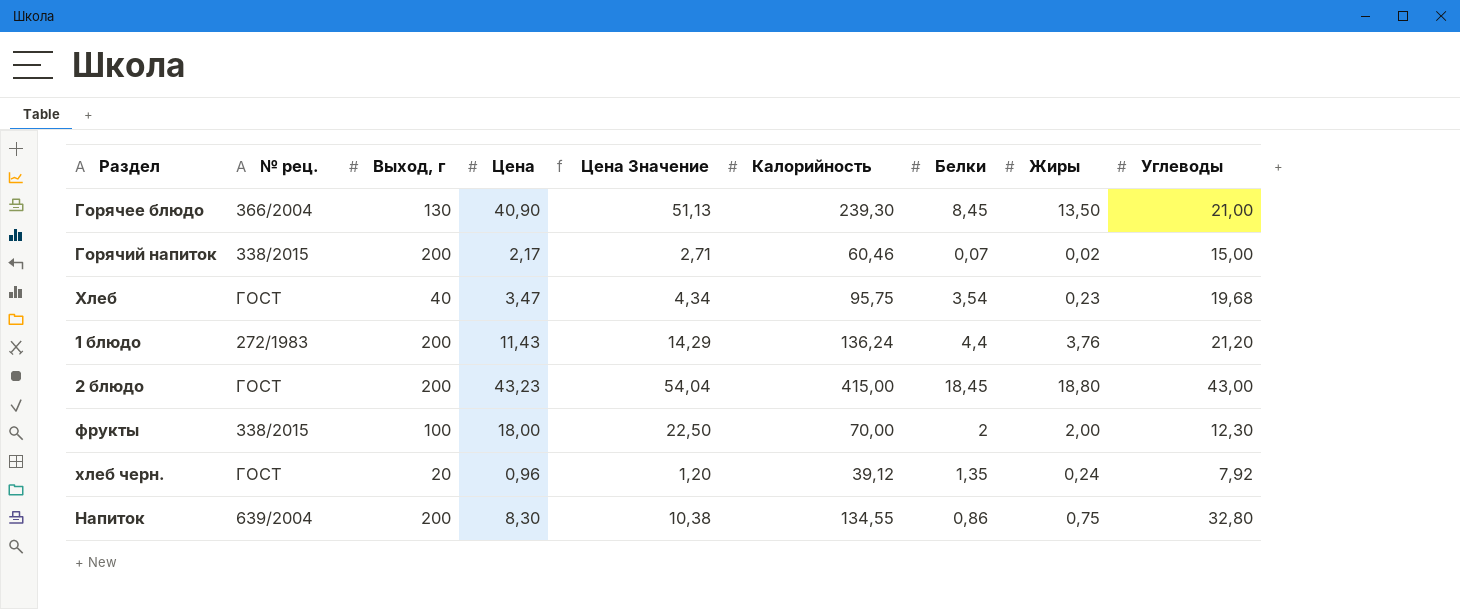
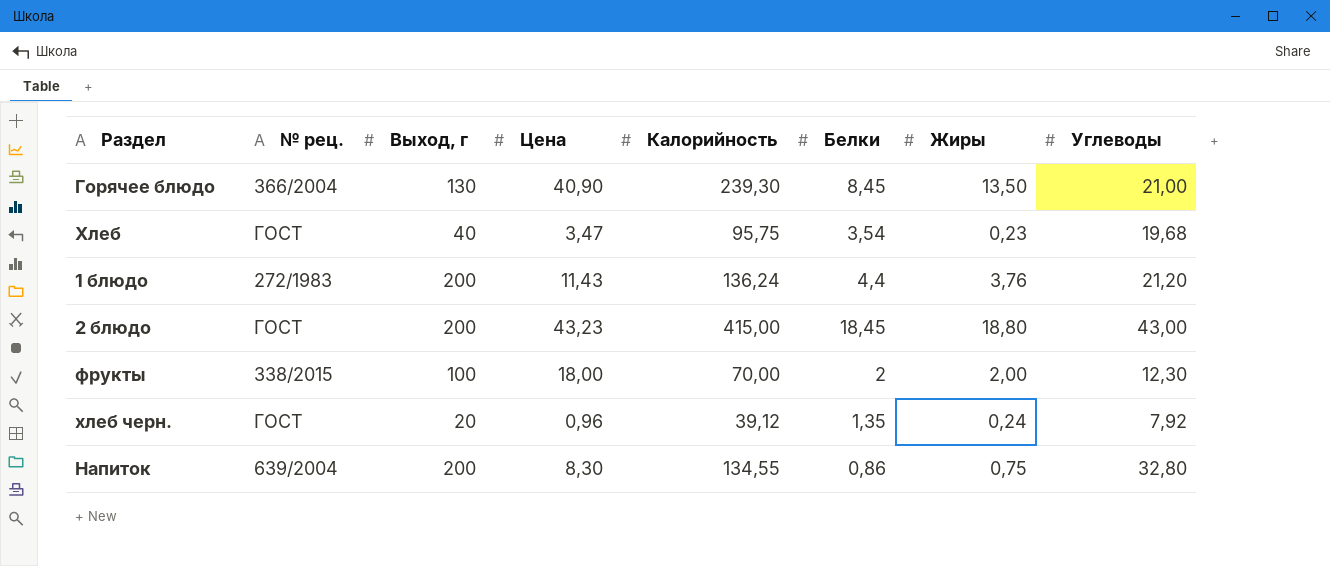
column Цена Значение | formula: [Цена] * 1,25 -> none
row Горячий напиток: 338/2015 | 200 | 2,17 | 2,71 | 60,46 | 0,07 | 0,02 | 15,00 -> none

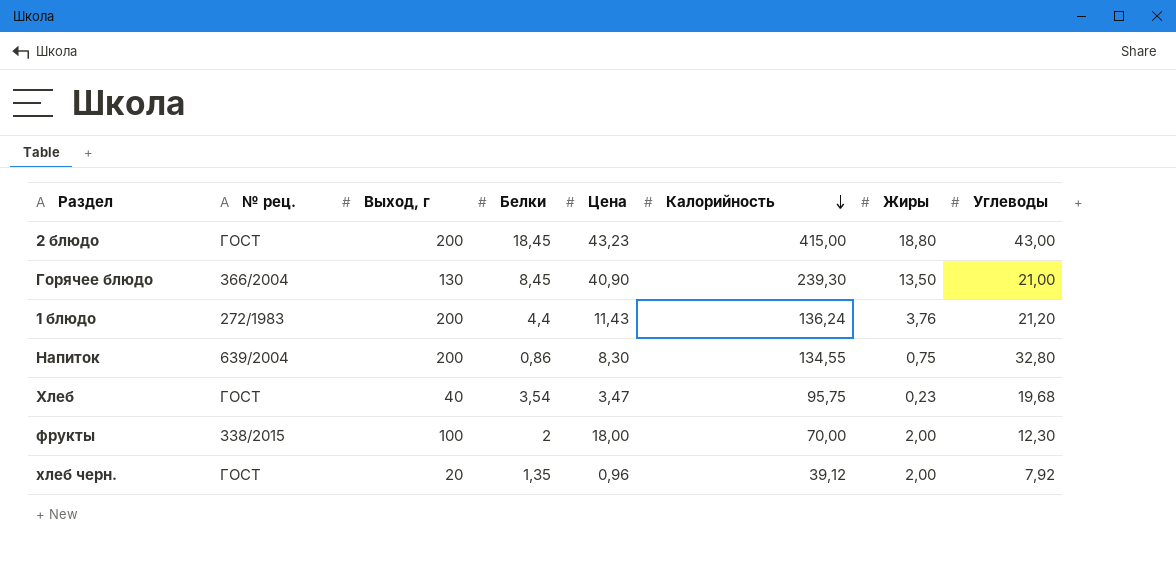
row order: none -> Калорийность descending
column Белки | position: 6 -> 4
хлеб черн. | Жиры: 0,24 -> 2,00

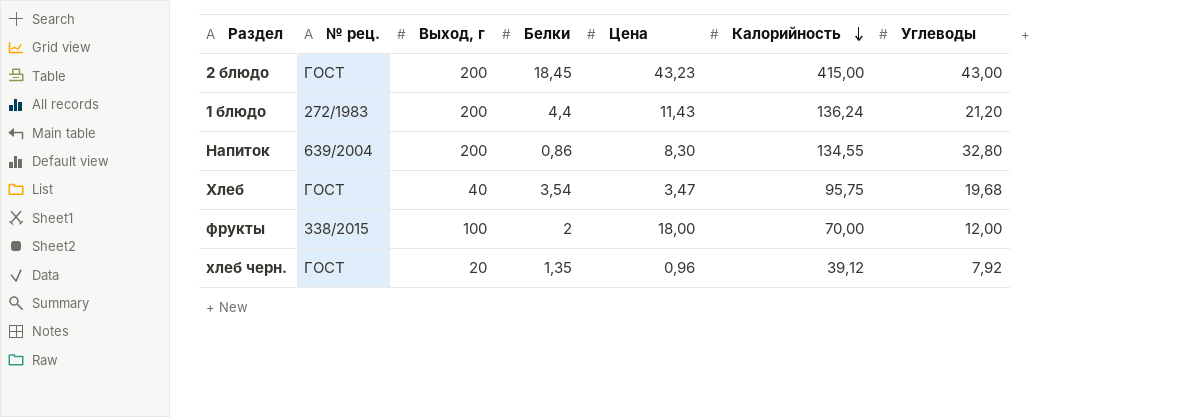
column Жиры | position: 7 -> none
row Горячее блюдо: 366/2004 | 130 | 8,45 | 40,90 | 239,30 | 13,50 | 21,00 -> none
фрукты | Углеводы: 12,30 -> 12,00

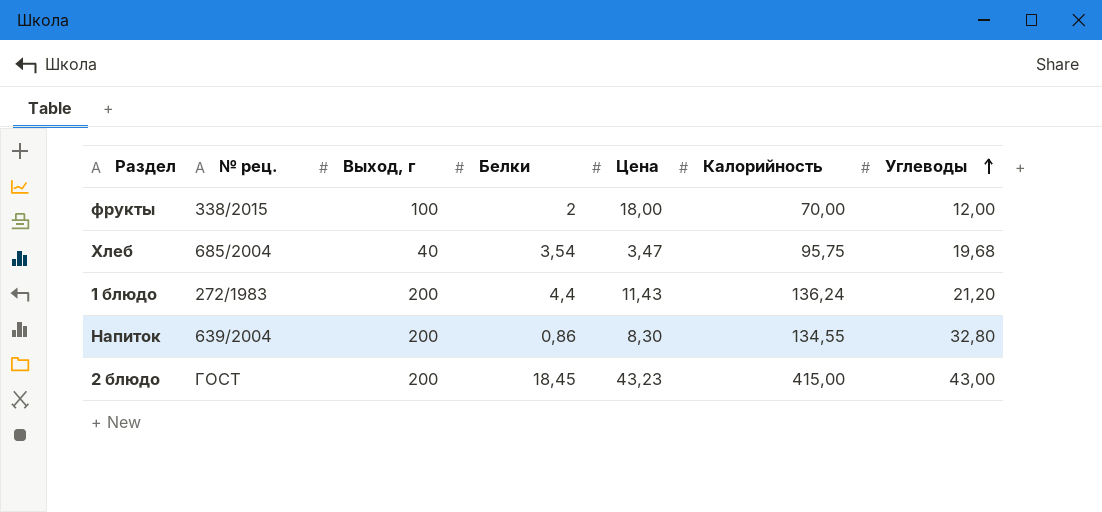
row order: Калорийность descending -> Углеводы ascending
row хлеб черн.: ГОСТ | 20 | 1,35 | 0,96 | 39,12 | 7,92 -> none
Хлеб | № рец.: ГОСТ -> 685/2004

